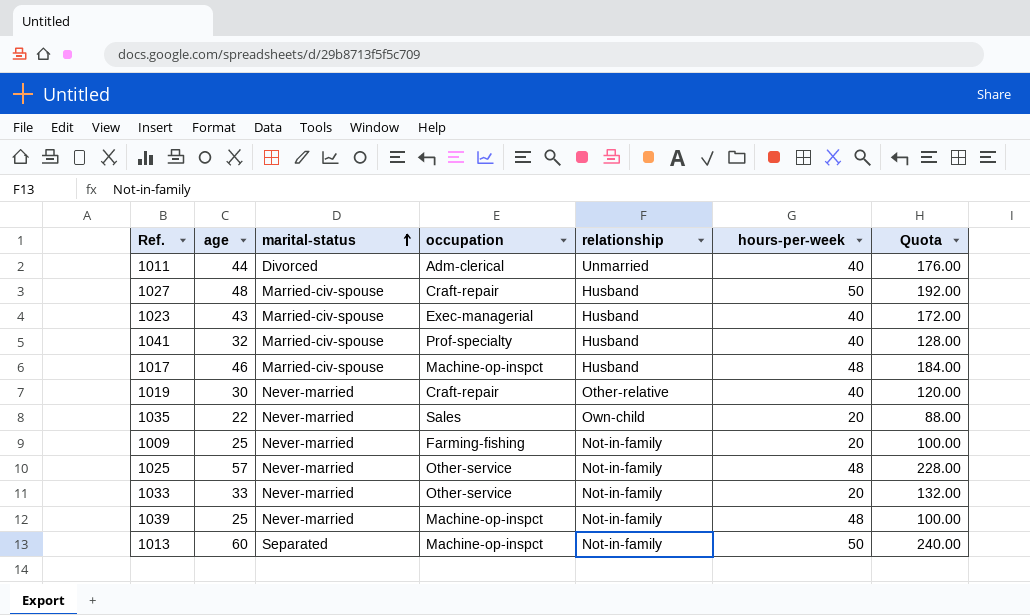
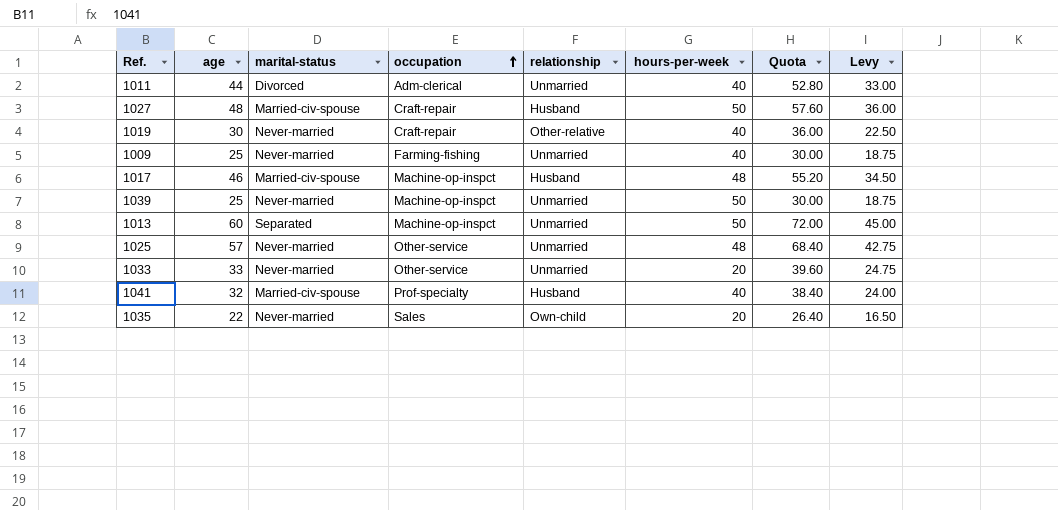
row order: marital-status ascending -> occupation ascending
column Quota | formula: [age] * 4 -> [age] * 1.2
column Levy | formula: none -> [age] * 0.75
row 1023: 43 | Married-civ-spouse | Exec-managerial | Husband | 40 | 172.00 -> none
1009 | relationship: Not-in-family -> Unmarried
1009 | hours-per-week: 20 -> 40
1039 | relationship: Not-in-family -> Unmarried
1039 | hours-per-week: 48 -> 50
1013 | relationship: Not-in-family -> Unmarried
1025 | relationship: Not-in-family -> Unmarried
1033 | relationship: Not-in-family -> Unmarried

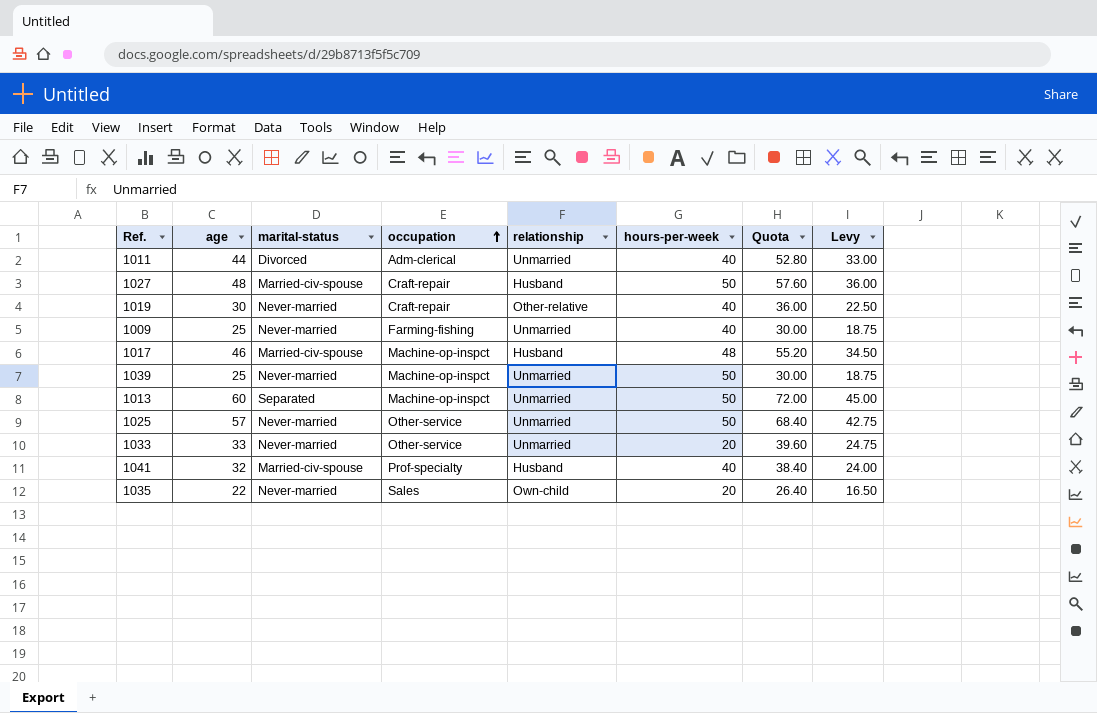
1025 | hours-per-week: 48 -> 50

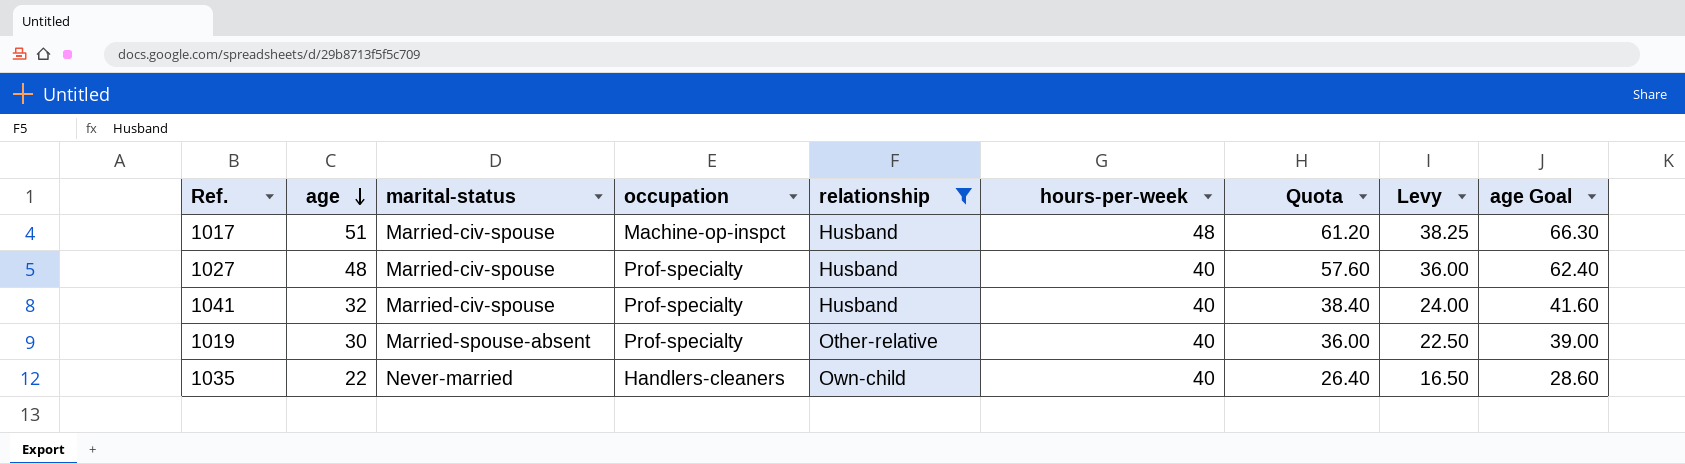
filter: none -> relationship != Unmarried
row order: occupation ascending -> age descending
column age Goal | formula: none -> [age] * 1.3
1017 | age: 46 -> 51
1017 | Quota: 55.20 -> 61.20
1017 | Levy: 34.50 -> 38.25
1027 | occupation: Craft-repair -> Prof-specialty
1027 | hours-per-week: 50 -> 40
1019 | marital-status: Never-married -> Married-spouse-absent
1019 | occupation: Craft-repair -> Prof-specialty
1035 | occupation: Sales -> Handlers-cleaners
1035 | hours-per-week: 20 -> 40

